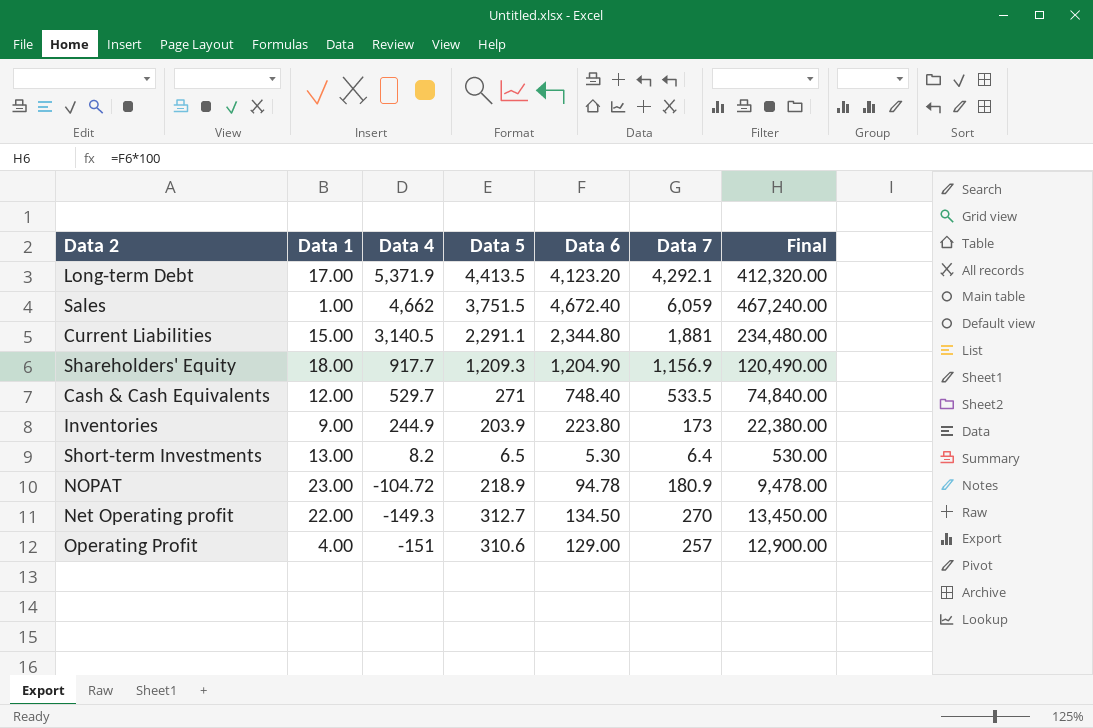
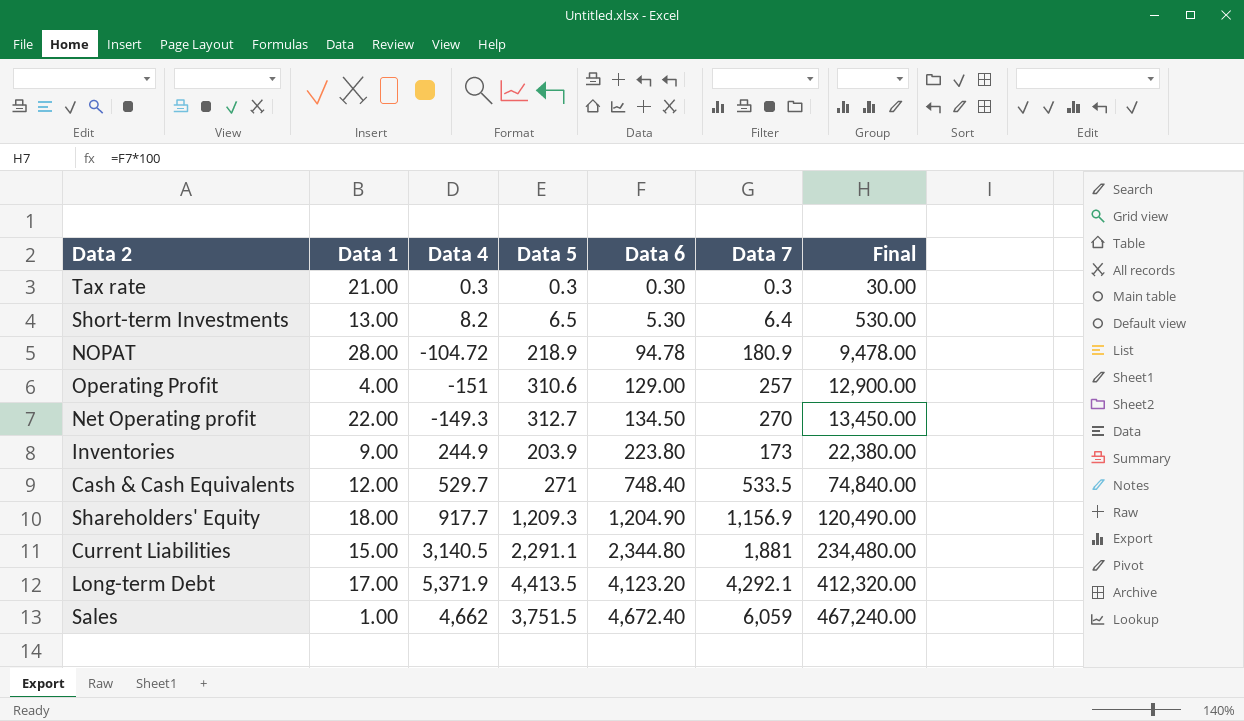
row order: Data 4 descending -> Data 6 ascending
row Tax rate: none -> 21.00 | 0.3 | 0.3 | 0.30 | 0.3 | 30.00
NOPAT | Data 1: 23.00 -> 28.00

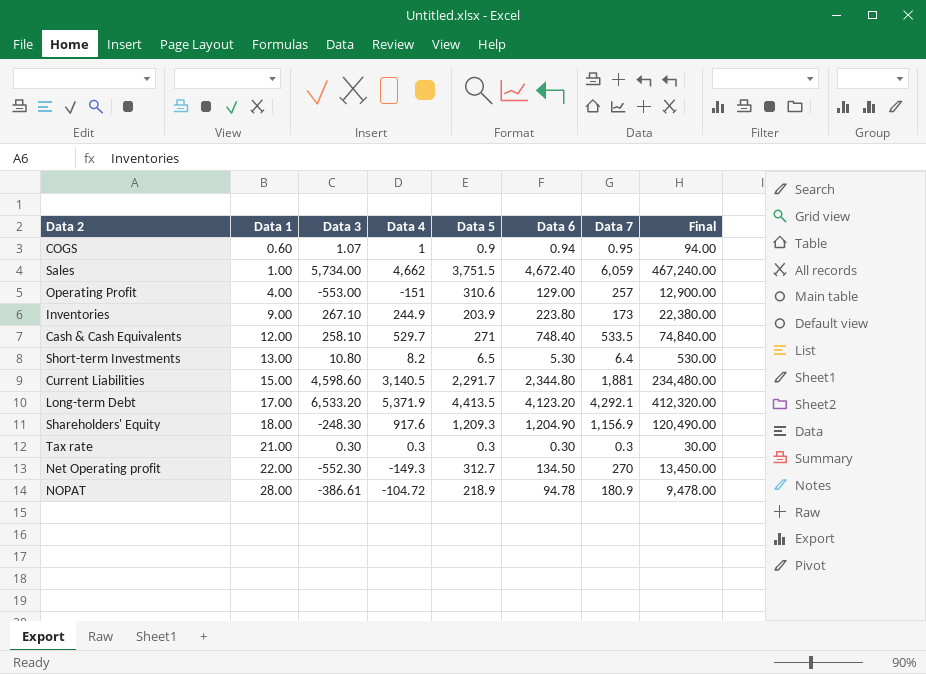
row order: Data 6 ascending -> Data 1 ascending
column Data 3 | position: none -> 3
row COGS: none -> 0.60 | 1.07 | 1 | 0.9 | 0.94 | 0.95 | 94.00
Current Liabilities | Data 5: 2,291.1 -> 2,291.7
Shareholders' Equity | Data 4: 917.7 -> 917.6

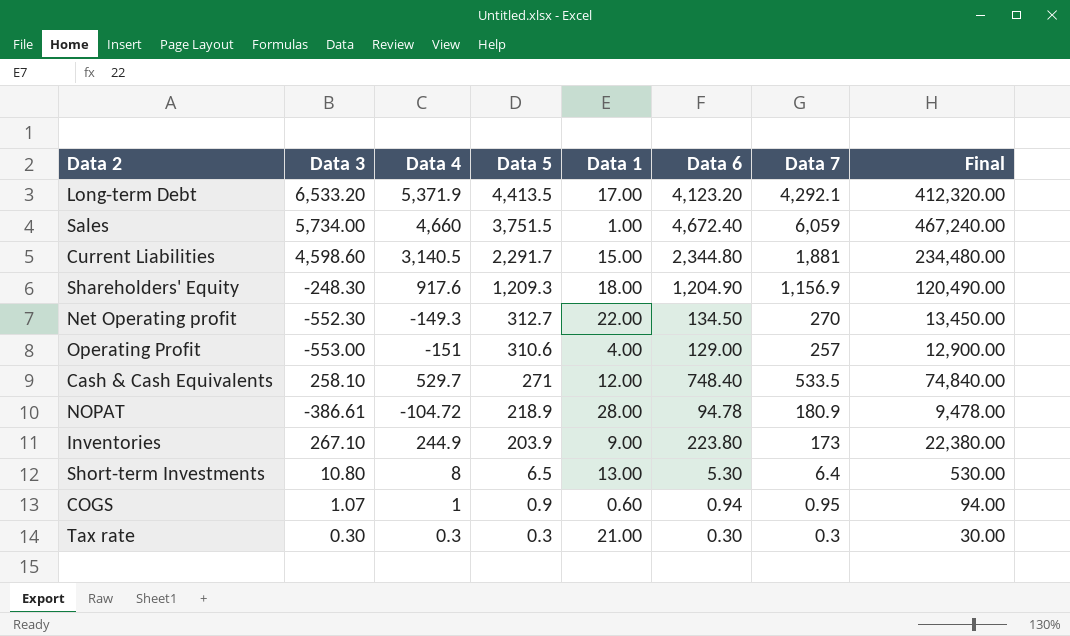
row order: Data 1 ascending -> Data 5 descending
column Data 1 | position: 2 -> 5
Sales | Data 4: 4,662 -> 4,660
Short-term Investments | Data 4: 8.2 -> 8

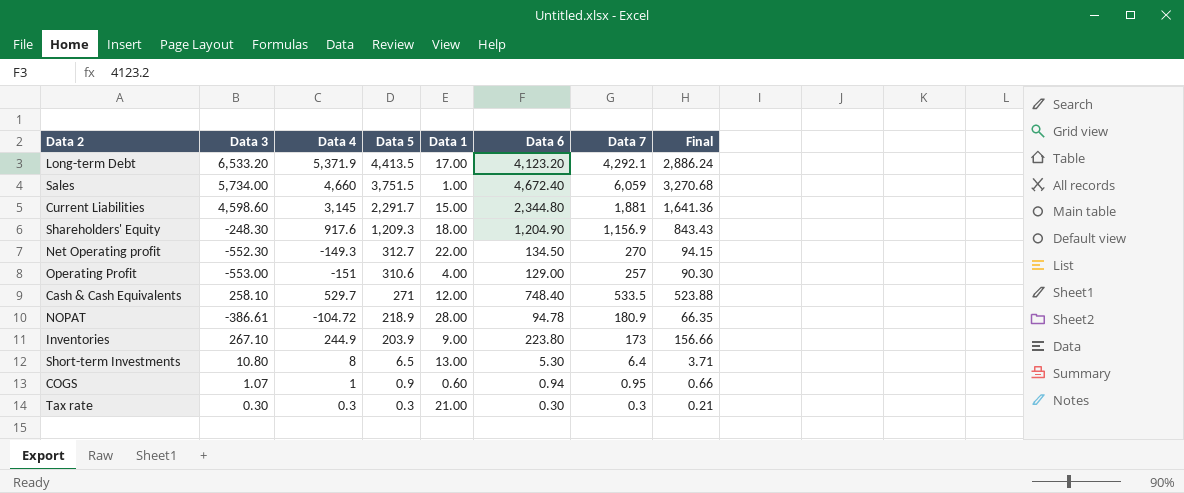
column Final | formula: [Data 6] * 100 -> [Data 6] * 0.7
Current Liabilities | Data 4: 3,140.5 -> 3,145

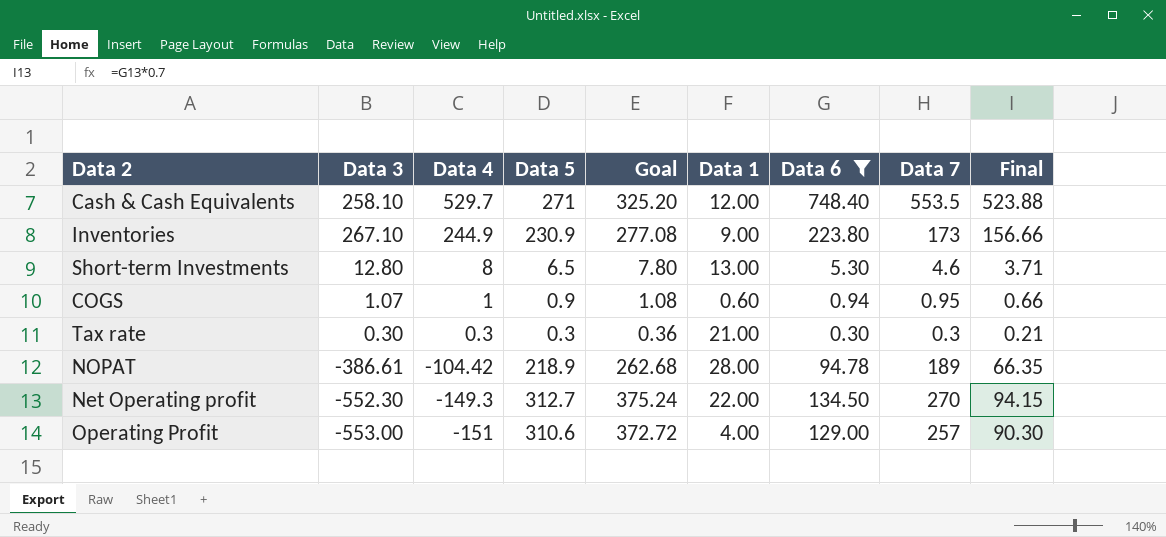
filter: none -> Data 6 <= 748.40
row order: Data 5 descending -> Data 4 descending
column Goal | formula: none -> [Data 5] * 1.2
Cash & Cash Equivalents | Data 7: 533.5 -> 553.5
Inventories | Data 5: 203.9 -> 230.9
Short-term Investments | Data 3: 10.80 -> 12.80
Short-term Investments | Data 7: 6.4 -> 4.6
NOPAT | Data 4: -104.72 -> -104.42
NOPAT | Data 7: 180.9 -> 189

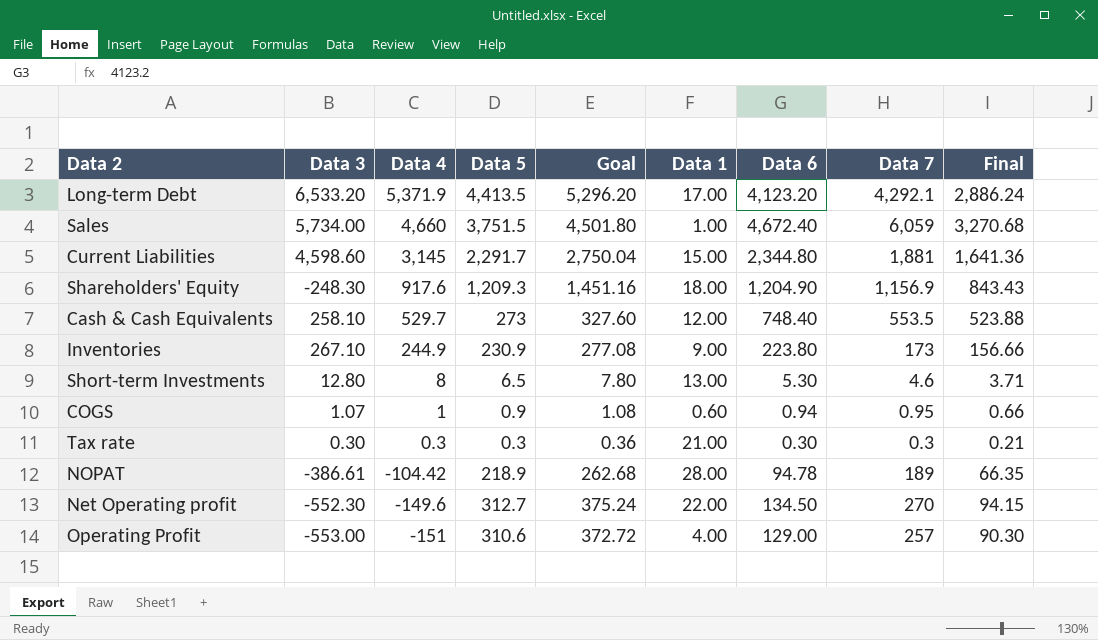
filter: Data 6 <= 748.40 -> none
Cash & Cash Equivalents | Data 5: 271 -> 273
Cash & Cash Equivalents | Goal: 325.20 -> 327.60
Net Operating profit | Data 4: -149.3 -> -149.6

